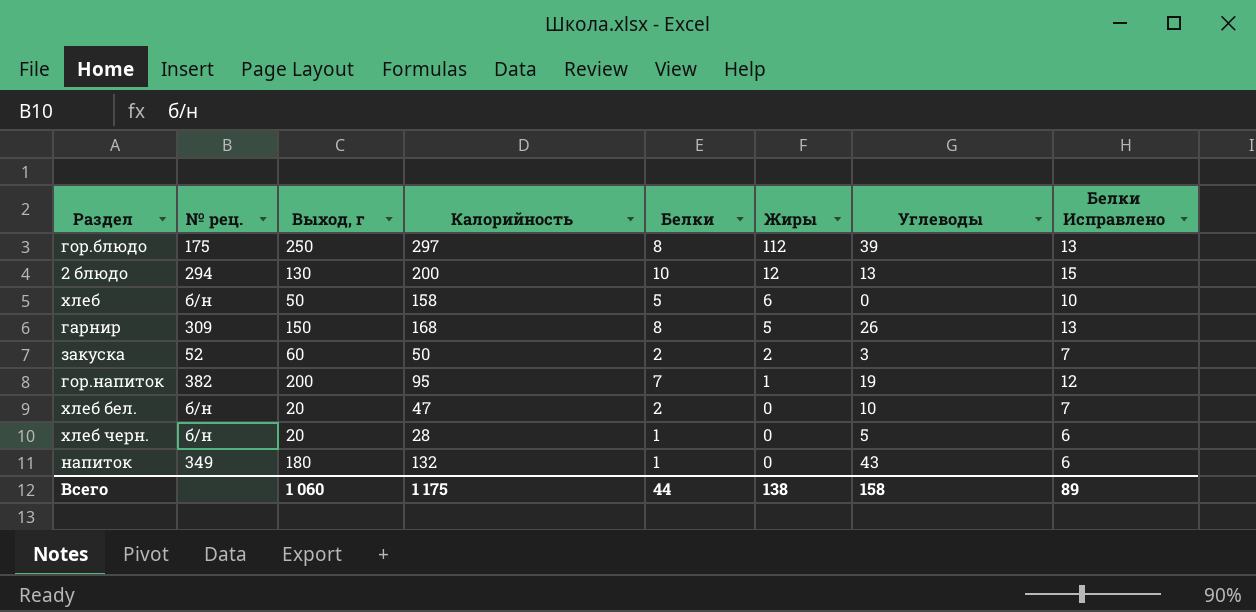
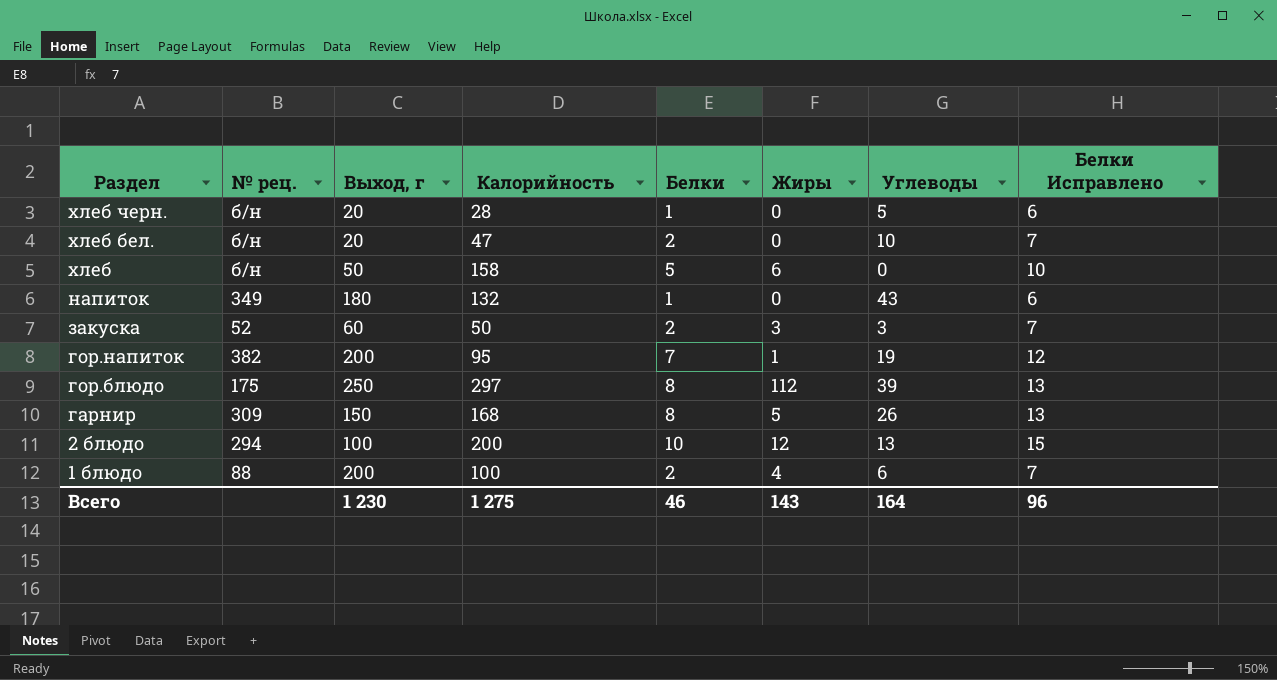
row order: Жиры descending -> Раздел descending
закуска | Жиры: 2 -> 3
2 блюдо | Выход, г: 130 -> 100
row 1 блюдо: none -> 88 | 200 | 100 | 2 | 4 | 6 | 7
Всего | Выход, г: 1 060 -> 1 230
Всего | Калорийность: 1 175 -> 1 275
Всего | Белки: 44 -> 46
Всего | Жиры: 138 -> 143
Всего | Углеводы: 158 -> 164
Всего | Белки Исправлено: 89 -> 96

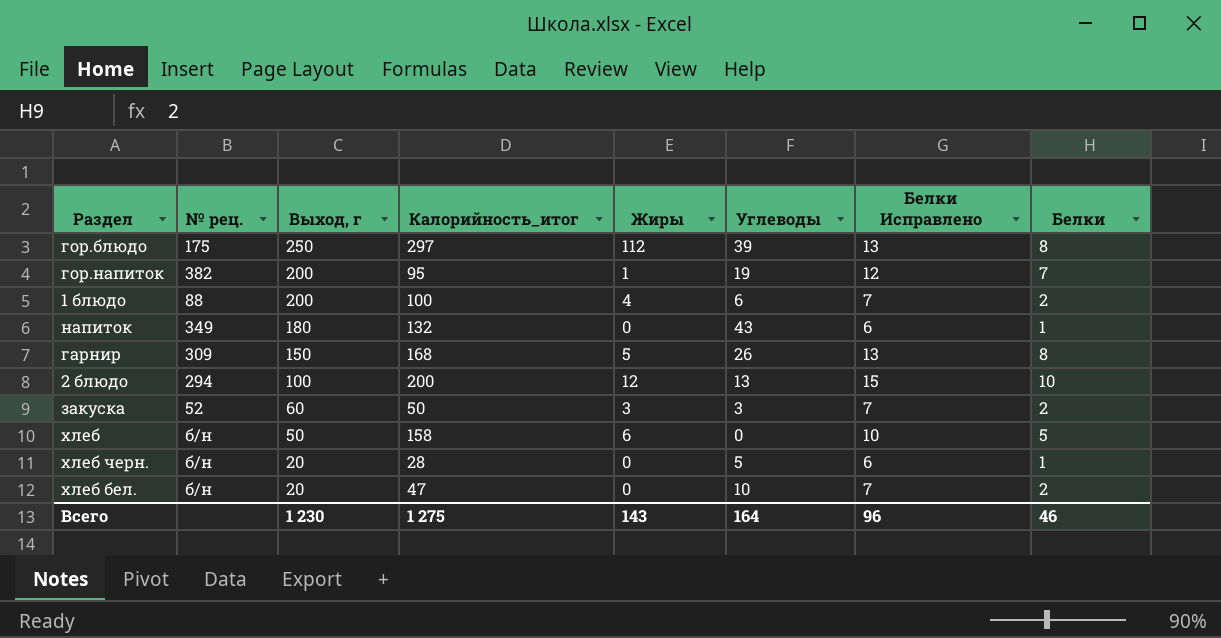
row order: Раздел descending -> Выход, г descending
column name: Калорийность -> Калорийность_итог
column Белки | position: 5 -> 8

